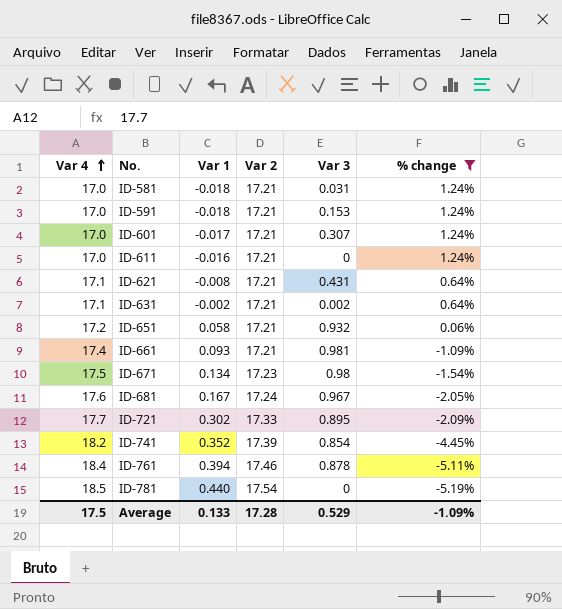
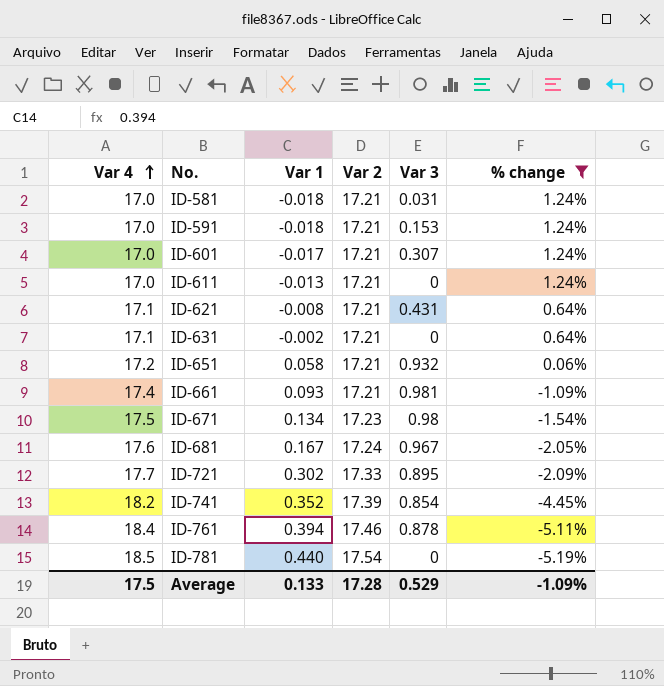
ID-611 | Var 1: -0.016 -> -0.013
ID-631 | Var 3: 0.002 -> 0

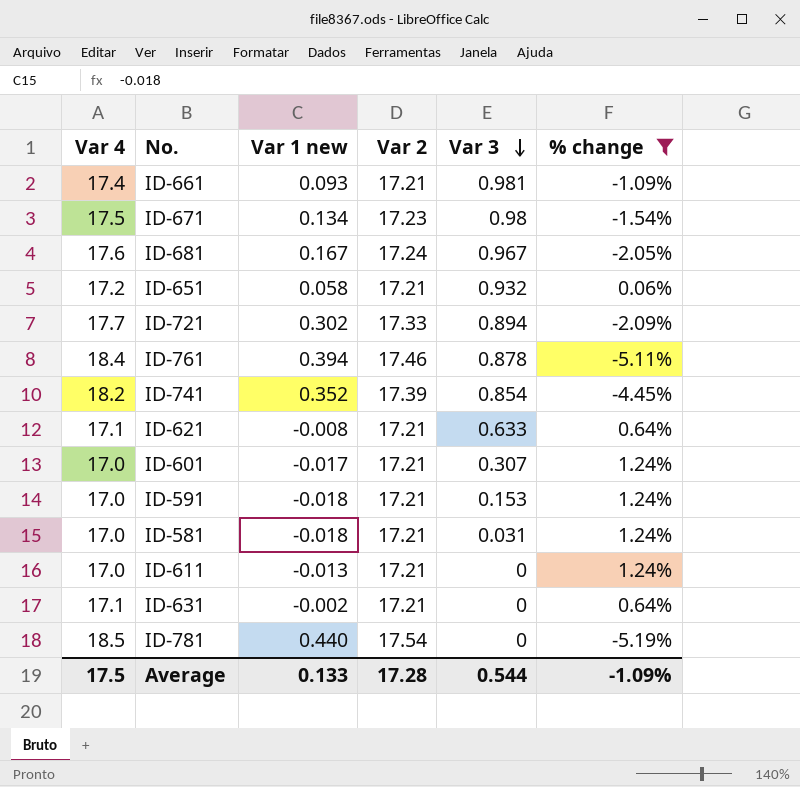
row order: Var 4 ascending -> Var 3 descending
column name: Var 1 -> Var 1 new
ID-721 | Var 3: 0.895 -> 0.894
ID-621 | Var 3: 0.431 -> 0.633
Average | Var 3: 0.529 -> 0.544

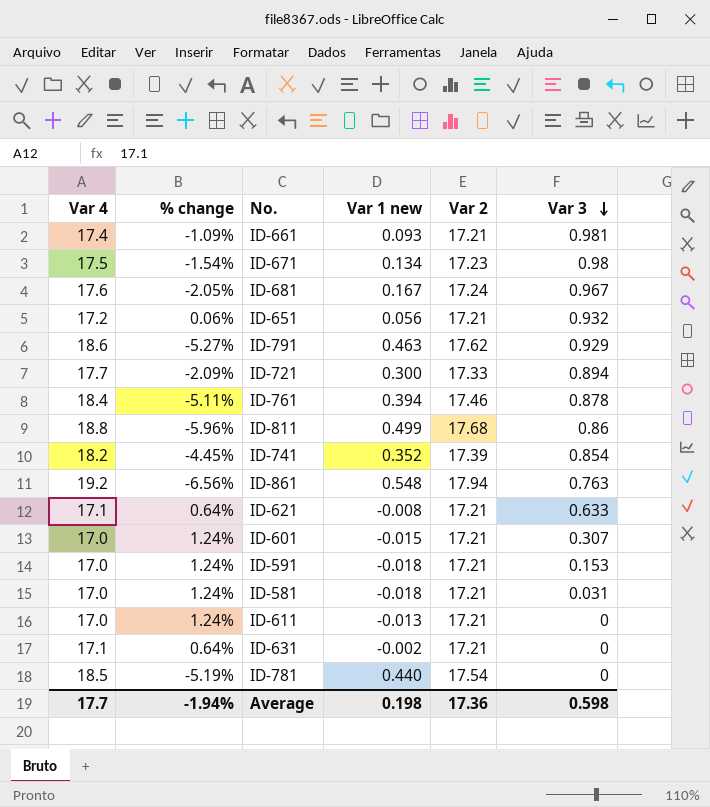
filter: % change >= -5.19% -> none
column % change | position: 6 -> 2
ID-651 | Var 1 new: 0.058 -> 0.056
ID-721 | Var 1 new: 0.302 -> 0.300
ID-601 | Var 1 new: -0.017 -> -0.015
Average | Var 4: 17.5 -> 17.7
Average | % change: -1.09% -> -1.94%
Average | Var 1 new: 0.133 -> 0.198
Average | Var 2: 17.28 -> 17.36
Average | Var 3: 0.544 -> 0.598

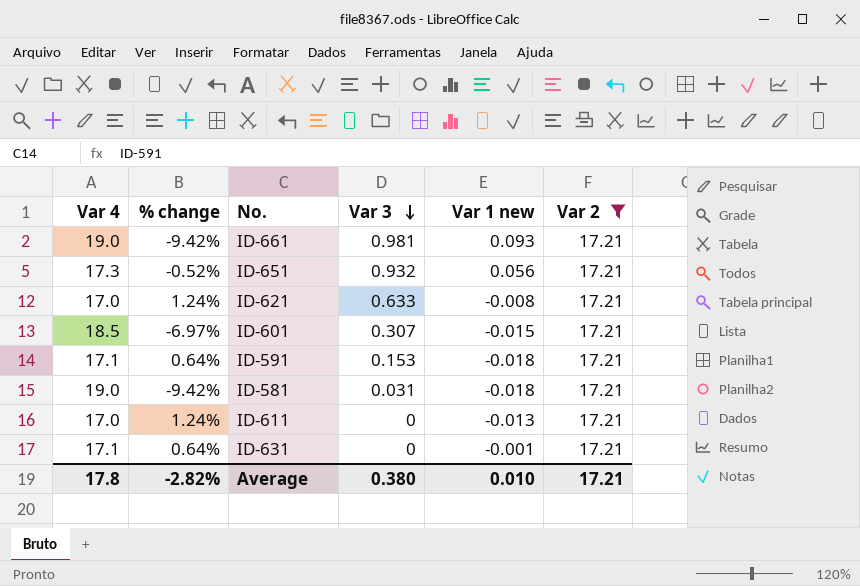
filter: none -> Var 2 = 17.21
column Var 3 | position: 6 -> 4
ID-661 | Var 4: 17.4 -> 19.0
ID-661 | % change: -1.09% -> -9.42%
ID-651 | Var 4: 17.2 -> 17.3
ID-651 | % change: 0.06% -> -0.52%
ID-621 | Var 4: 17.1 -> 17.0
ID-621 | % change: 0.64% -> 1.24%
ID-601 | Var 4: 17.0 -> 18.5
ID-601 | % change: 1.24% -> -6.97%
ID-591 | Var 4: 17.0 -> 17.1
ID-591 | % change: 1.24% -> 0.64%
ID-581 | Var 4: 17.0 -> 19.0
ID-581 | % change: 1.24% -> -9.42%
ID-631 | Var 1 new: -0.002 -> -0.001
Average | Var 4: 17.7 -> 17.8
Average | % change: -1.94% -> -2.82%
Average | Var 3: 0.598 -> 0.380
Average | Var 1 new: 0.198 -> 0.010
Average | Var 2: 17.36 -> 17.21

